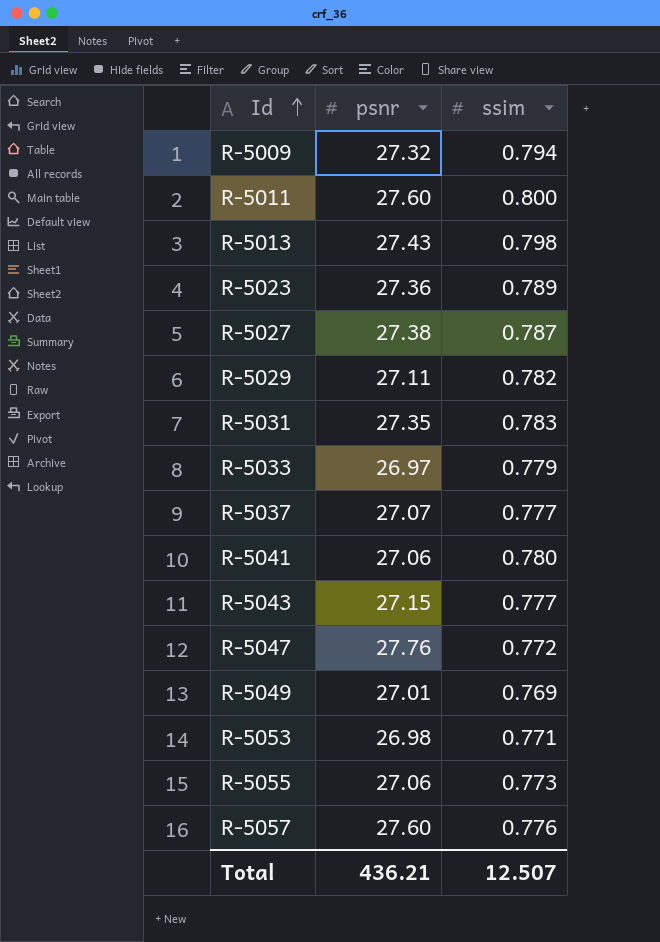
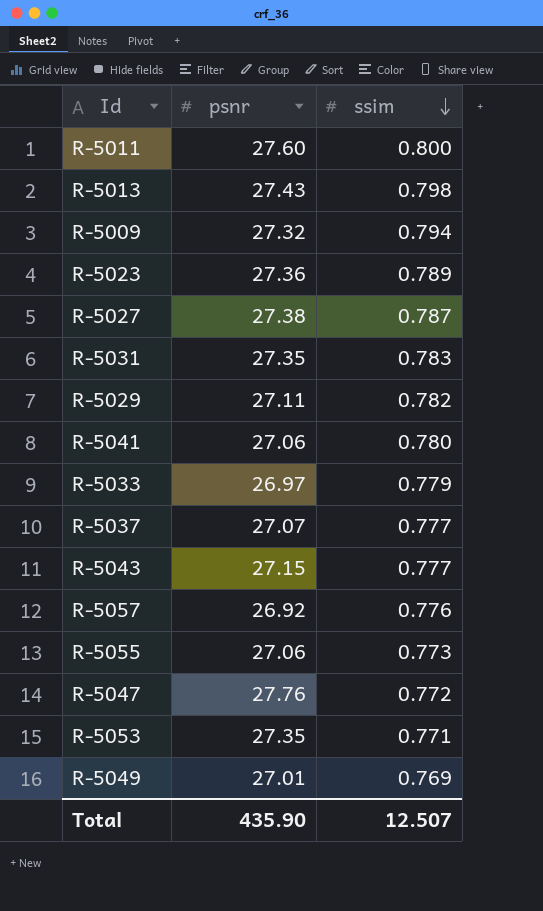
row order: Id ascending -> ssim descending
R-5057 | psnr: 27.60 -> 26.92
R-5053 | psnr: 26.98 -> 27.35
Total | psnr: 436.21 -> 435.90

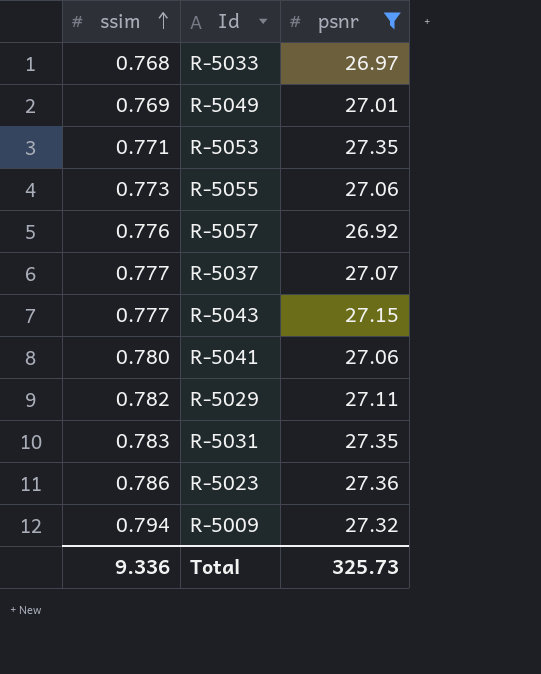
filter: none -> psnr <= 27.36
row order: ssim descending -> ssim ascending
column ssim | position: 3 -> 1
R-5033 | ssim: 0.779 -> 0.768
R-5023 | ssim: 0.789 -> 0.786
Total | ssim: 12.507 -> 9.336
Total | psnr: 435.90 -> 325.73

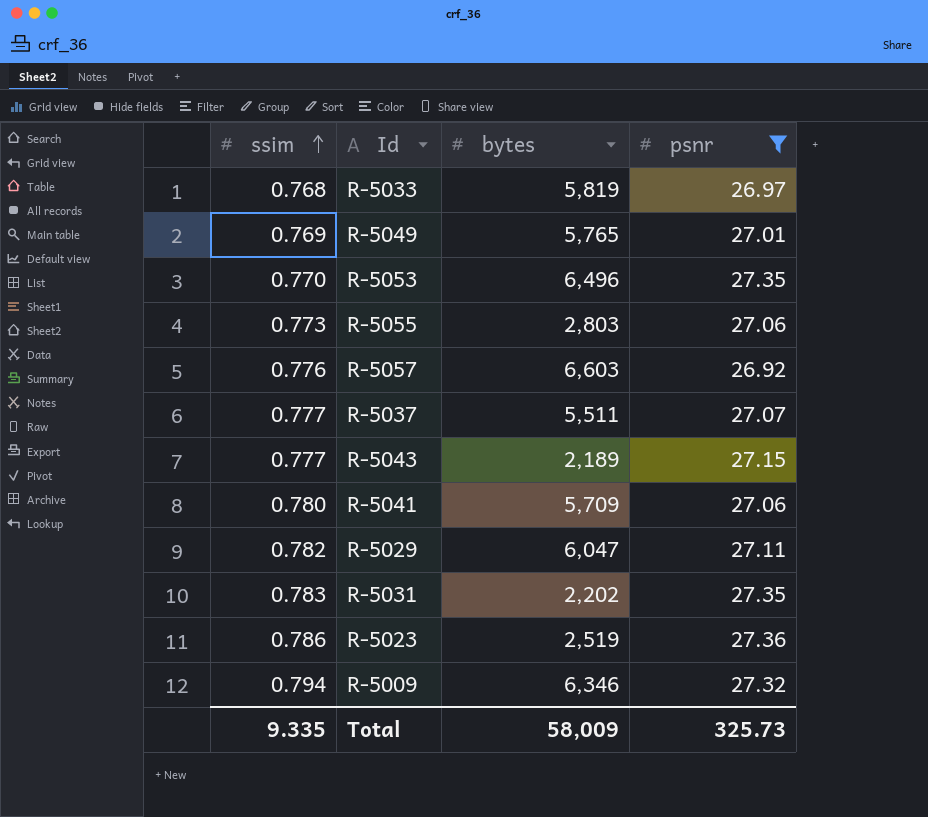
column bytes | position: none -> 3
R-5053 | ssim: 0.771 -> 0.770
Total | ssim: 9.336 -> 9.335

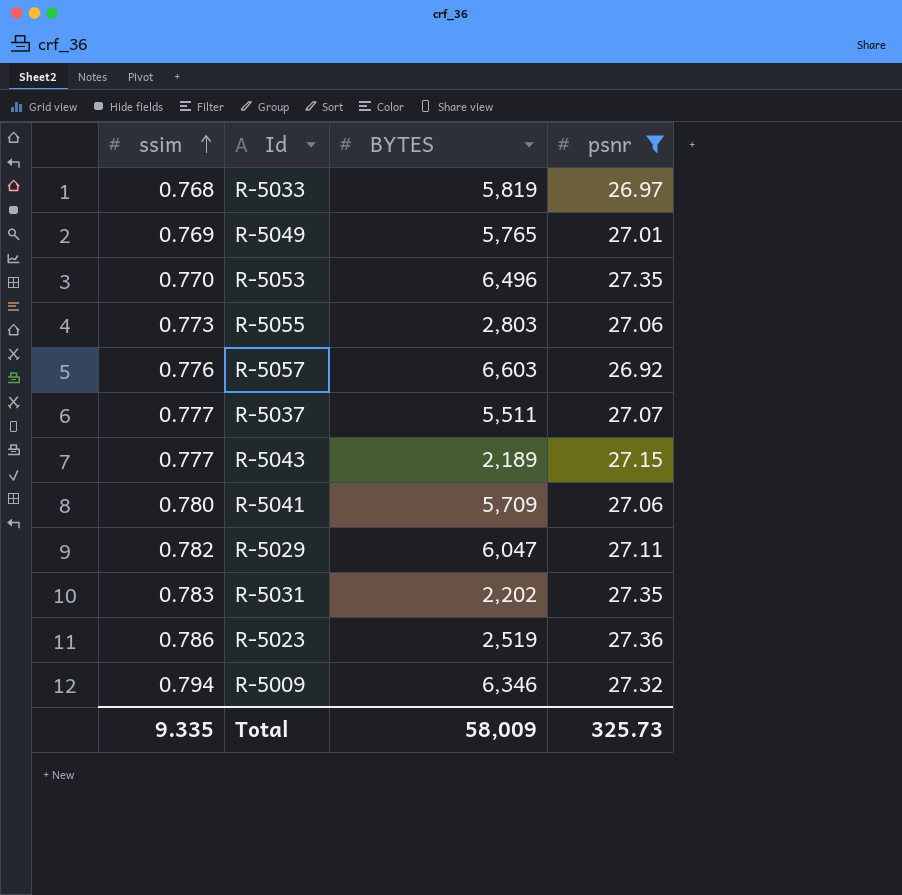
column name: bytes -> BYTES

